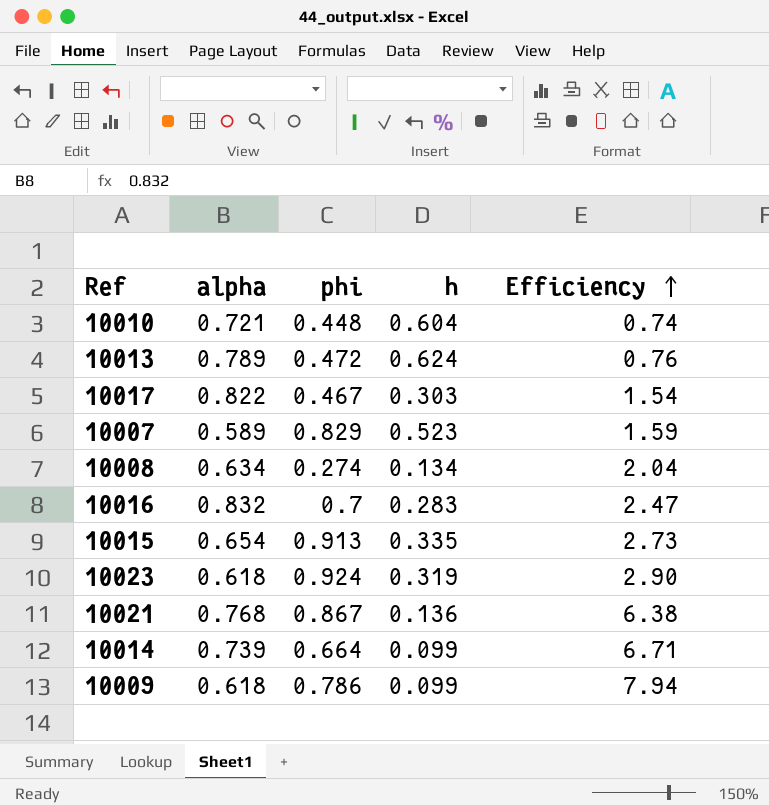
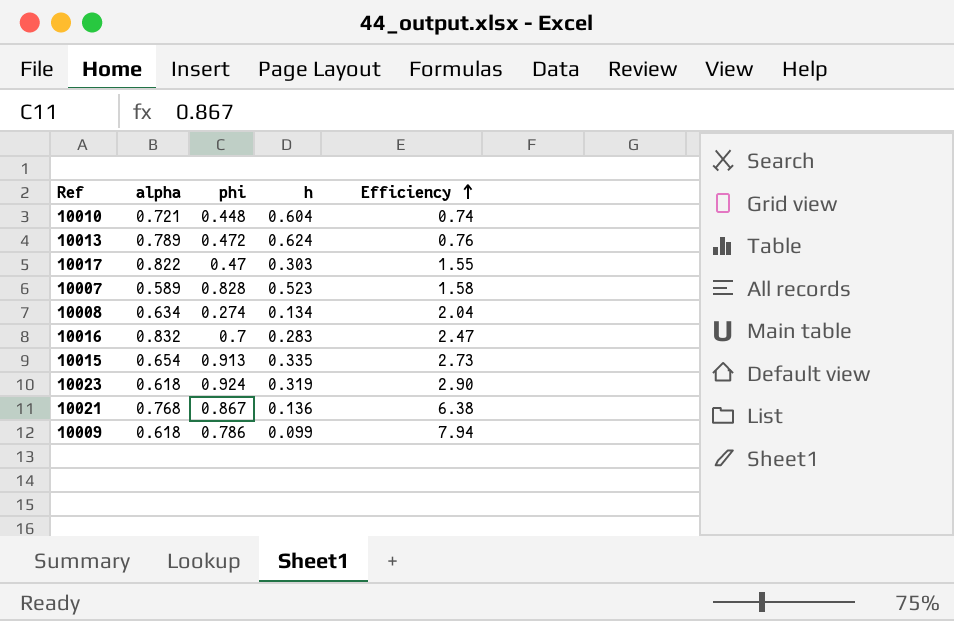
row 10014: 0.739 | 0.664 | 0.099 | 6.71 -> none
10017 | phi: 0.467 -> 0.47
10017 | Efficiency: 1.54 -> 1.55
10007 | phi: 0.829 -> 0.828
10007 | Efficiency: 1.59 -> 1.58

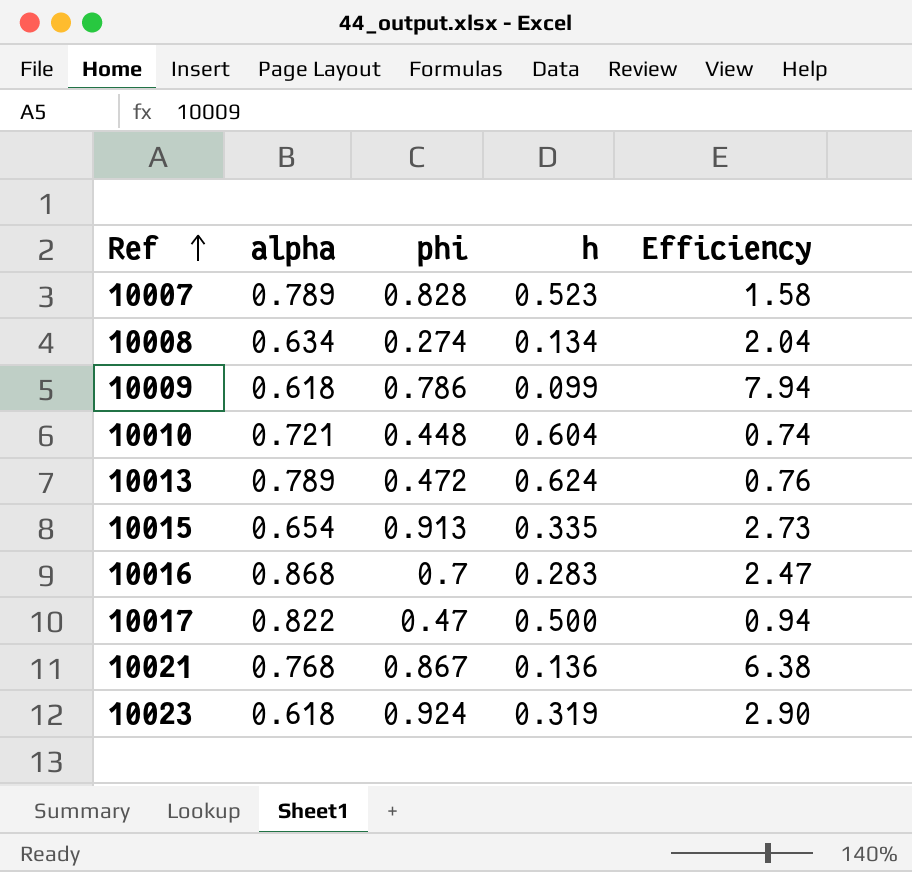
row order: Efficiency ascending -> Ref ascending
10007 | alpha: 0.589 -> 0.789
10016 | alpha: 0.832 -> 0.868
10017 | h: 0.303 -> 0.500
10017 | Efficiency: 1.55 -> 0.94

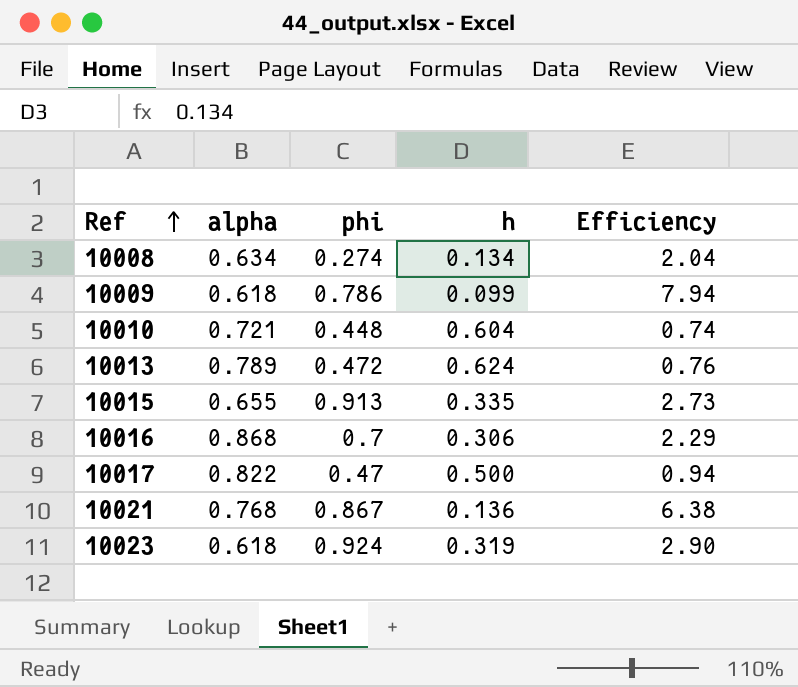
row 10007: 0.789 | 0.828 | 0.523 | 1.58 -> none
10015 | alpha: 0.654 -> 0.655
10016 | h: 0.283 -> 0.306
10016 | Efficiency: 2.47 -> 2.29

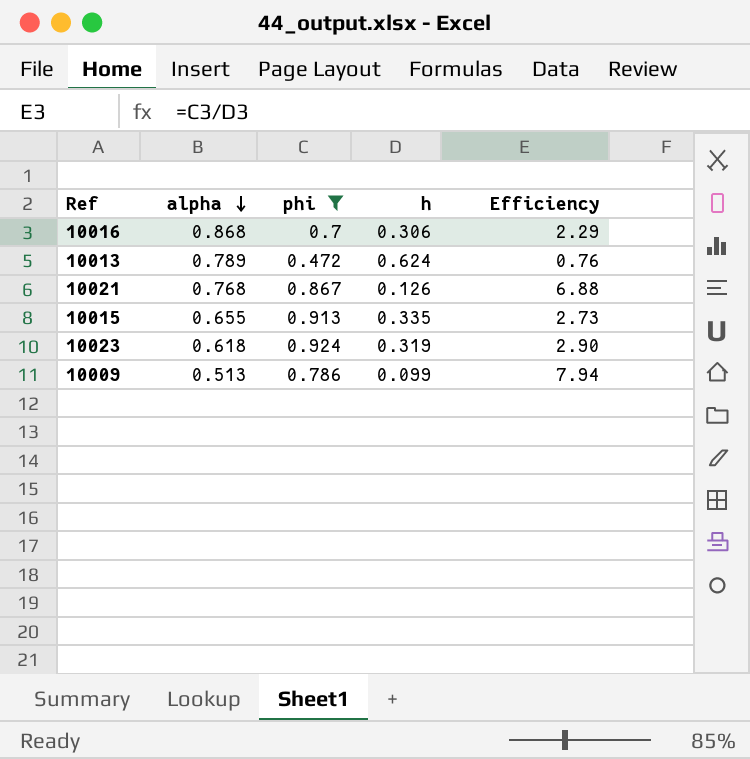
filter: none -> phi >= 0.472
row order: Ref ascending -> alpha descending
10021 | h: 0.136 -> 0.126
10021 | Efficiency: 6.38 -> 6.88
10009 | alpha: 0.618 -> 0.513

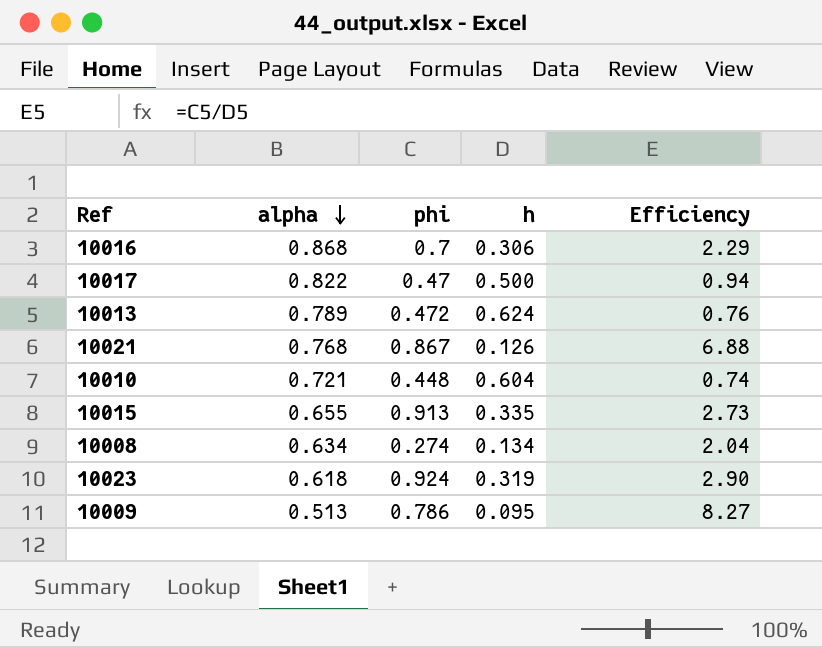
filter: phi >= 0.472 -> none
10009 | h: 0.099 -> 0.095
10009 | Efficiency: 7.94 -> 8.27

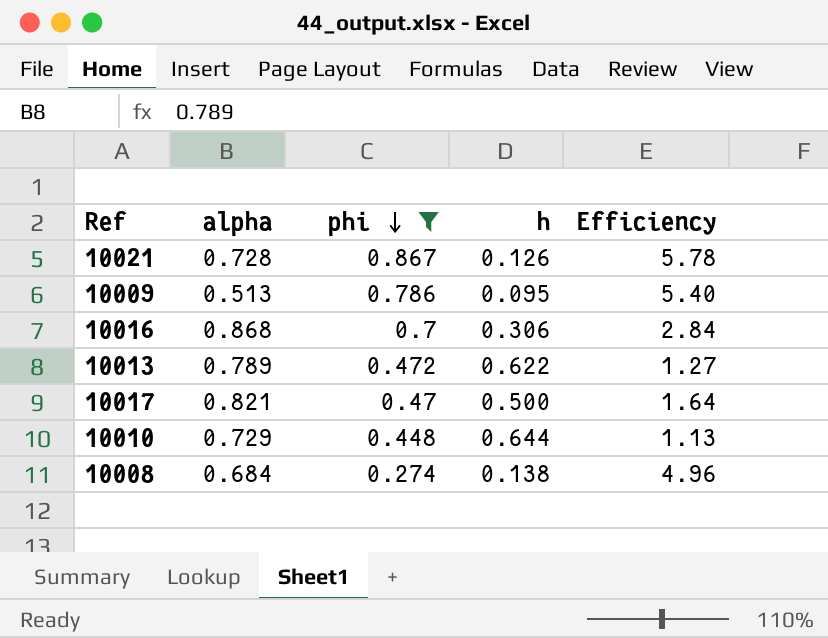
filter: none -> phi <= 0.867
row order: alpha descending -> phi descending
column Efficiency | formula: [phi] / [h] -> [alpha] / [h]
10021 | alpha: 0.768 -> 0.728
10013 | h: 0.624 -> 0.622
10017 | alpha: 0.822 -> 0.821
10010 | alpha: 0.721 -> 0.729
10010 | h: 0.604 -> 0.644
10008 | alpha: 0.634 -> 0.684
10008 | h: 0.134 -> 0.138

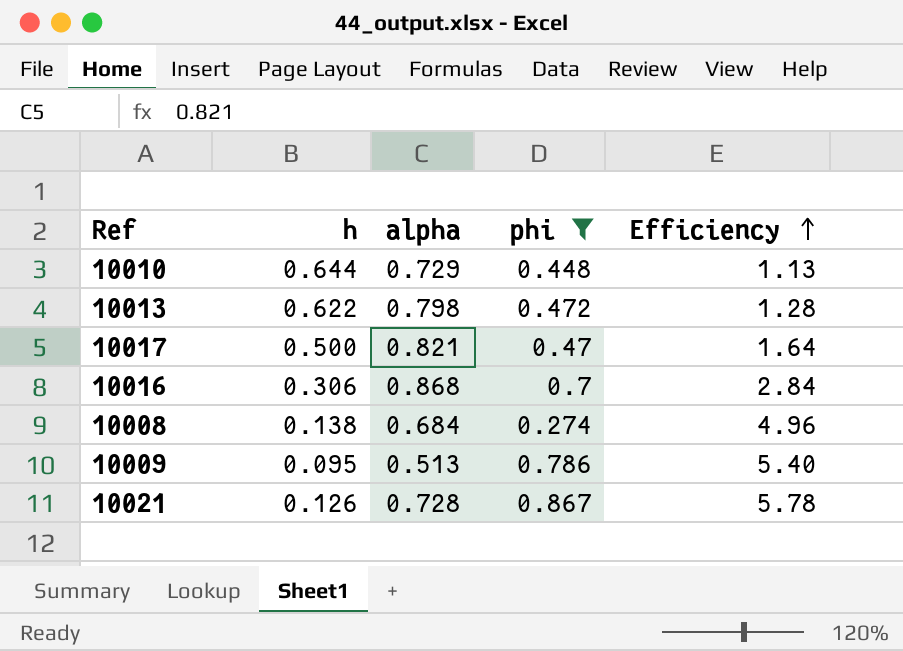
row order: phi descending -> Efficiency ascending
column h | position: 4 -> 2
10013 | alpha: 0.789 -> 0.798
10013 | Efficiency: 1.27 -> 1.28

